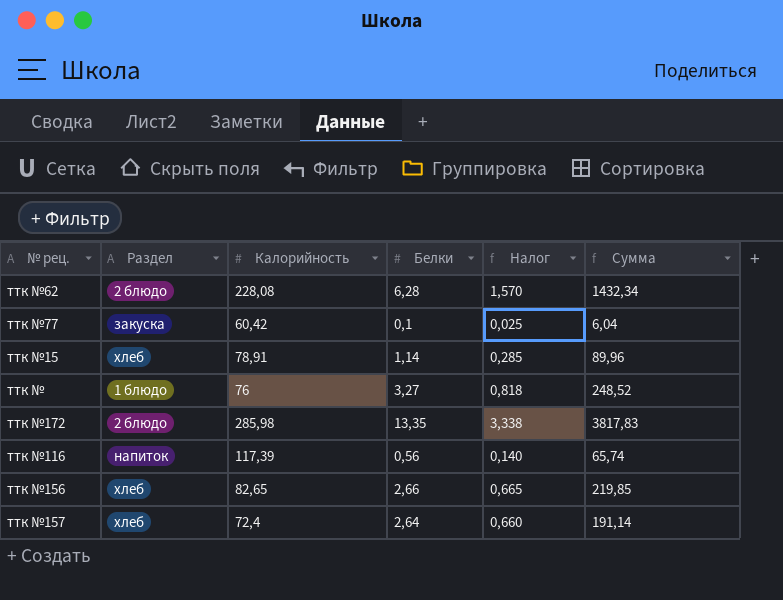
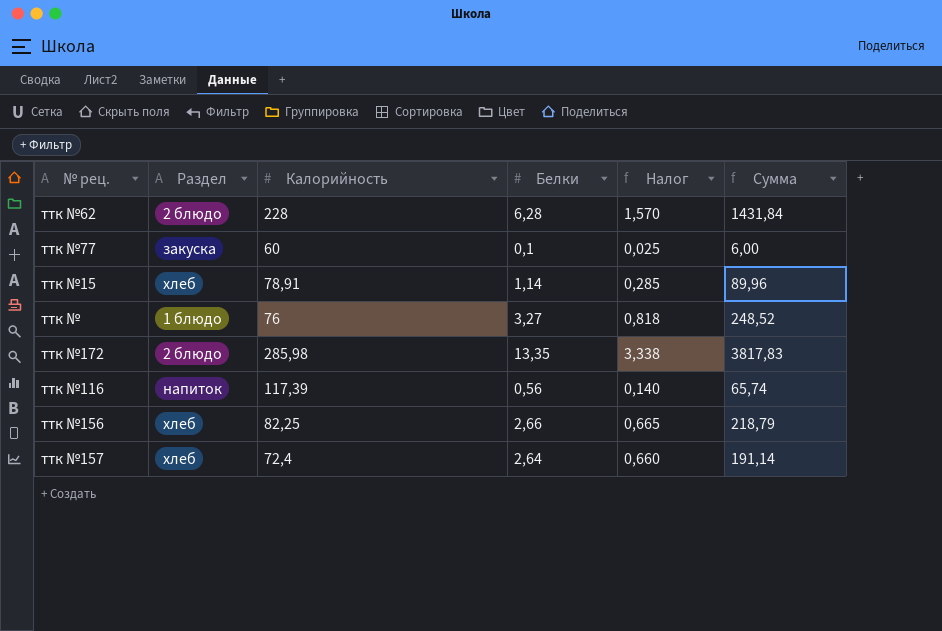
ттк №62 | Калорийность: 228,08 -> 228
ттк №62 | Сумма: 1432,34 -> 1431,84
ттк №77 | Калорийность: 60,42 -> 60
ттк №77 | Сумма: 6,04 -> 6,00
ттк №156 | Калорийность: 82,65 -> 82,25
ттк №156 | Сумма: 219,85 -> 218,79

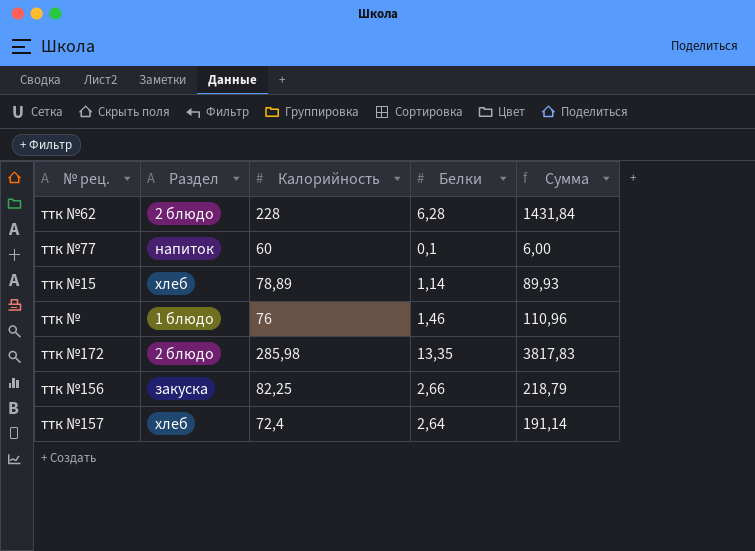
column Налог | formula: [Белки] * 0,25 -> none
row ттк №116: напиток | 117,39 | 0,56 | 0,140 | 65,74 -> none
ттк №77 | Раздел: закуска -> напиток
ттк №15 | Калорийность: 78,91 -> 78,89
ттк №15 | Сумма: 89,96 -> 89,93
ттк № | Белки: 3,27 -> 1,46
ттк № | Сумма: 248,52 -> 110,96
ттк №156 | Раздел: хлеб -> закуска

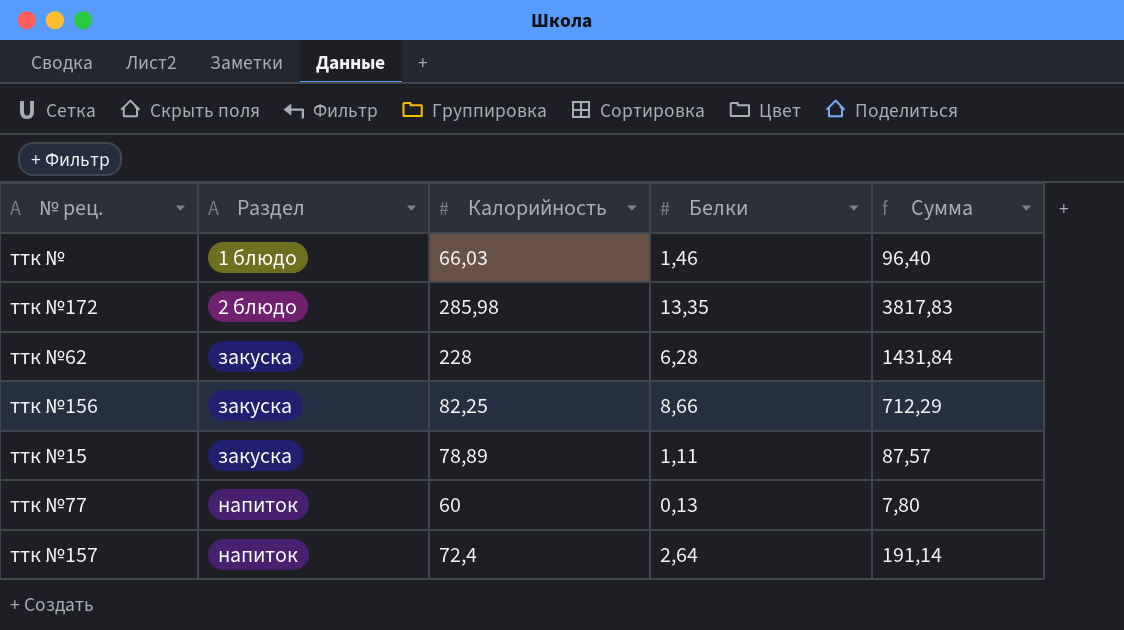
row order: none -> Раздел ascending
ттк № | Калорийность: 76 -> 66,03
ттк № | Сумма: 110,96 -> 96,40
ттк №62 | Раздел: 2 блюдо -> закуска
ттк №156 | Белки: 2,66 -> 8,66
ттк №156 | Сумма: 218,79 -> 712,29
ттк №15 | Раздел: хлеб -> закуска
ттк №15 | Белки: 1,14 -> 1,11
ттк №15 | Сумма: 89,93 -> 87,57
ттк №77 | Белки: 0,1 -> 0,13
ттк №77 | Сумма: 6,00 -> 7,80
ттк №157 | Раздел: хлеб -> напиток

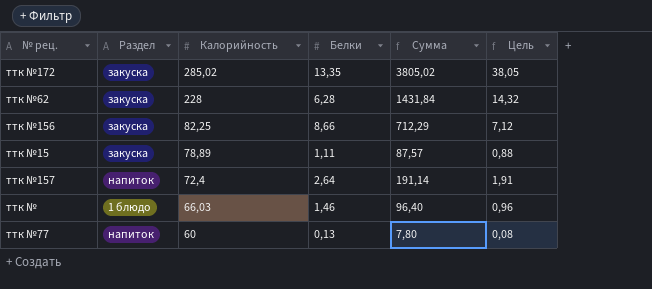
row order: Раздел ascending -> Калорийность descending
column Цель | formula: none -> [Сумма] * 0,01
ттк №172 | Раздел: 2 блюдо -> закуска
ттк №172 | Калорийность: 285,98 -> 285,02
ттк №172 | Сумма: 3817,83 -> 3805,02

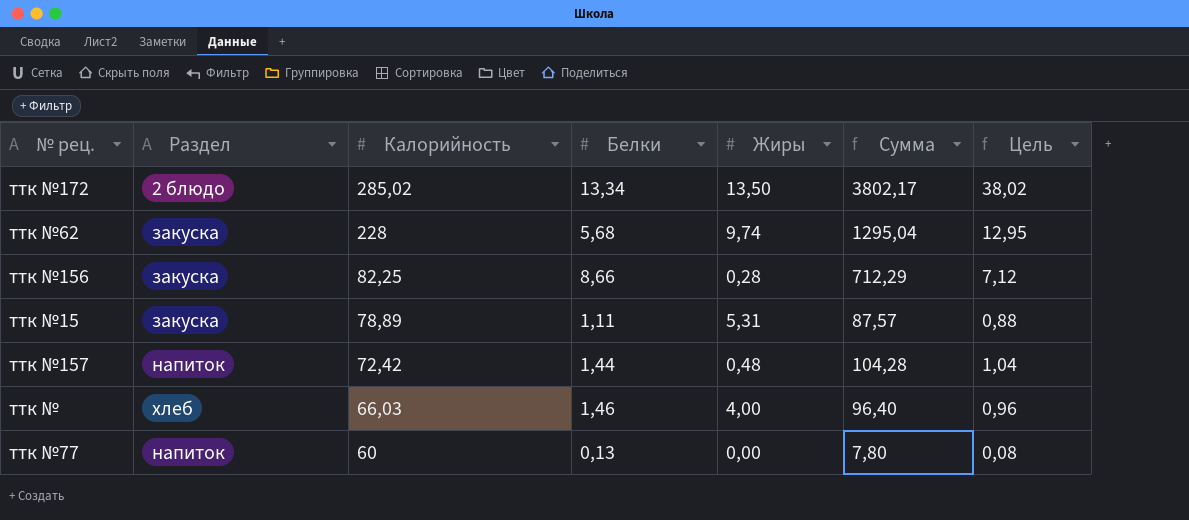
column Жиры | position: none -> 5
ттк №172 | Раздел: закуска -> 2 блюдо
ттк №172 | Белки: 13,35 -> 13,34
ттк №172 | Сумма: 3805,02 -> 3802,17
ттк №172 | Цель: 38,05 -> 38,02
ттк №62 | Белки: 6,28 -> 5,68
ттк №62 | Сумма: 1431,84 -> 1295,04
ттк №62 | Цель: 14,32 -> 12,95
ттк №157 | Калорийность: 72,4 -> 72,42
ттк №157 | Белки: 2,64 -> 1,44
ттк №157 | Сумма: 191,14 -> 104,28
ттк №157 | Цель: 1,91 -> 1,04
ттк № | Раздел: 1 блюдо -> хлеб

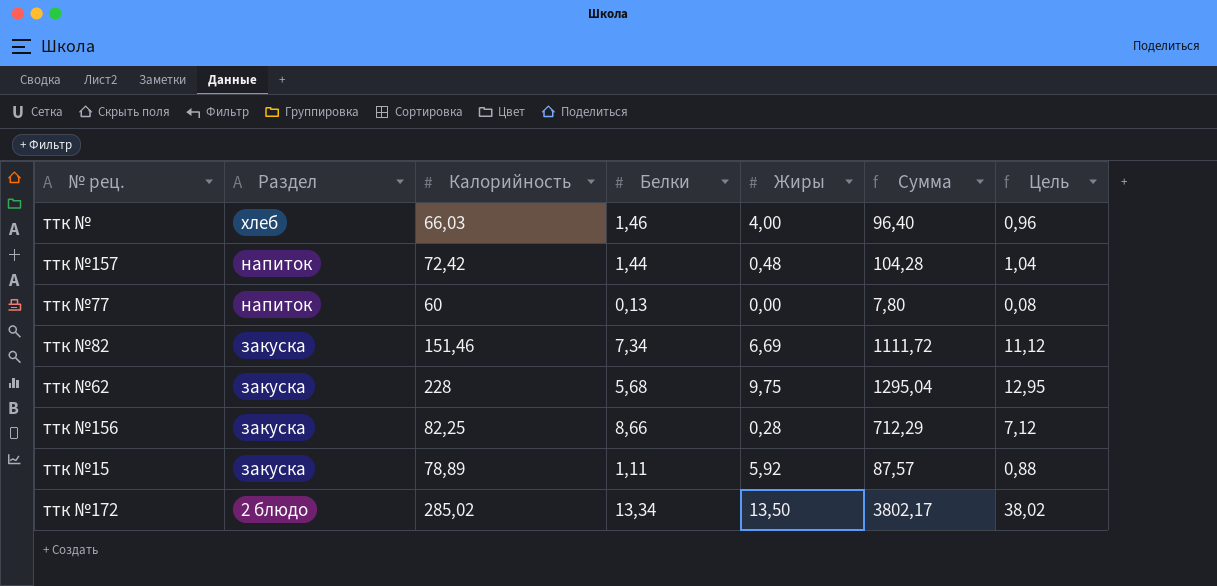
row order: Калорийность descending -> Раздел descending
row ттк №82: none -> закуска | 151,46 | 7,34 | 6,69 | 1111,72 | 11,12
ттк №62 | Жиры: 9,74 -> 9,75
ттк №15 | Жиры: 5,31 -> 5,92

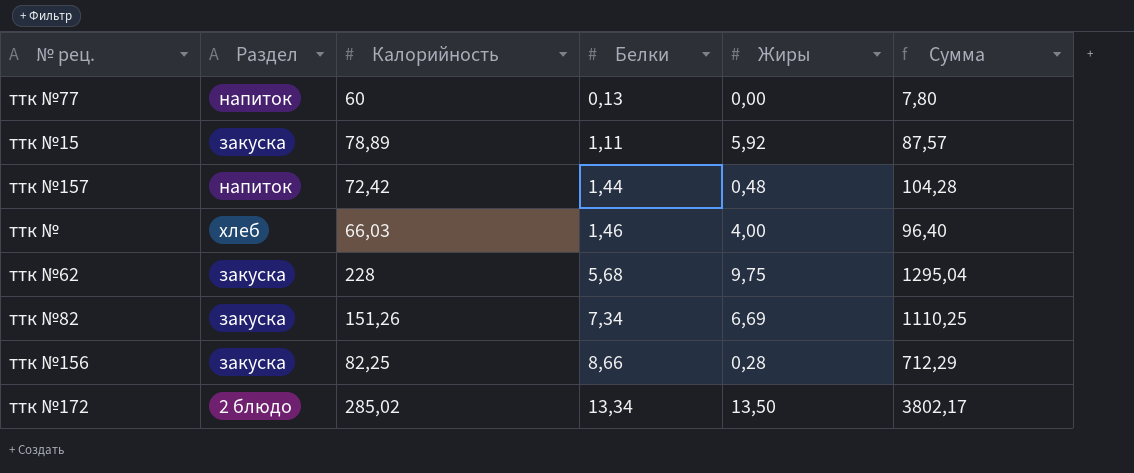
row order: Раздел descending -> Белки ascending
column Цель | formula: [Сумма] * 0,01 -> none
ттк №82 | Калорийность: 151,46 -> 151,26
ттк №82 | Сумма: 1111,72 -> 1110,25

